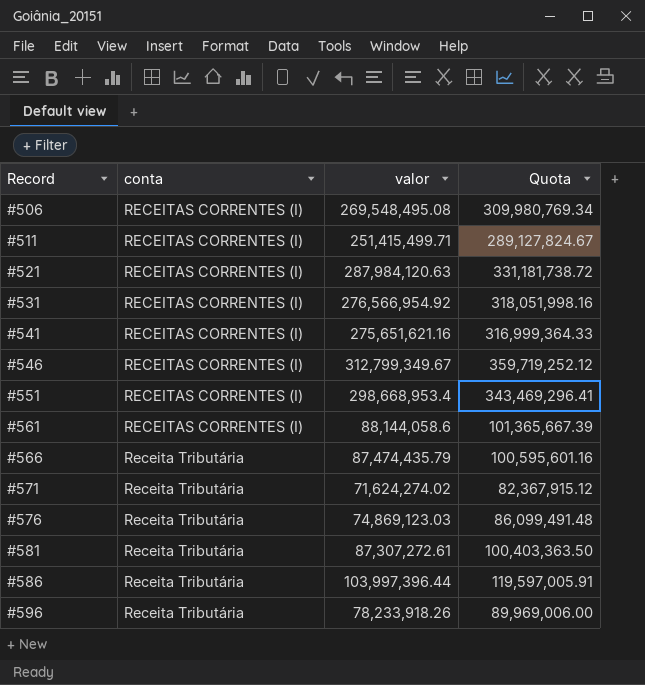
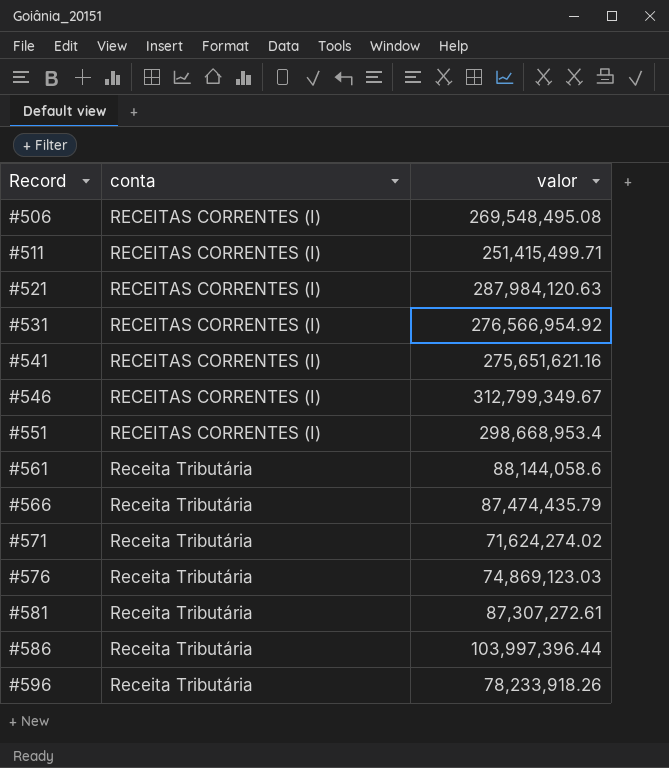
column Quota | formula: [valor] * 1.15 -> none
#561 | conta: RECEITAS CORRENTES (I) -> Receita Tributária

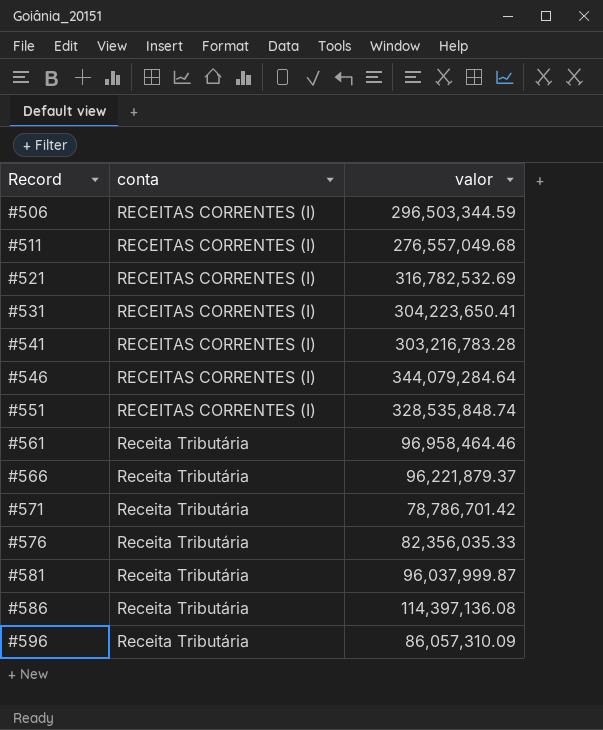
#506 | valor: 269,548,495.08 -> 296,503,344.59
#511 | valor: 251,415,499.71 -> 276,557,049.68
#521 | valor: 287,984,120.63 -> 316,782,532.69
#531 | valor: 276,566,954.92 -> 304,223,650.41
#541 | valor: 275,651,621.16 -> 303,216,783.28
#546 | valor: 312,799,349.67 -> 344,079,284.64
#551 | valor: 298,668,953.4 -> 328,535,848.74
#561 | valor: 88,144,058.6 -> 96,958,464.46
#566 | valor: 87,474,435.79 -> 96,221,879.37
#571 | valor: 71,624,274.02 -> 78,786,701.42
#576 | valor: 74,869,123.03 -> 82,356,035.33
#581 | valor: 87,307,272.61 -> 96,037,999.87
#586 | valor: 103,997,396.44 -> 114,397,136.08
#596 | valor: 78,233,918.26 -> 86,057,310.09

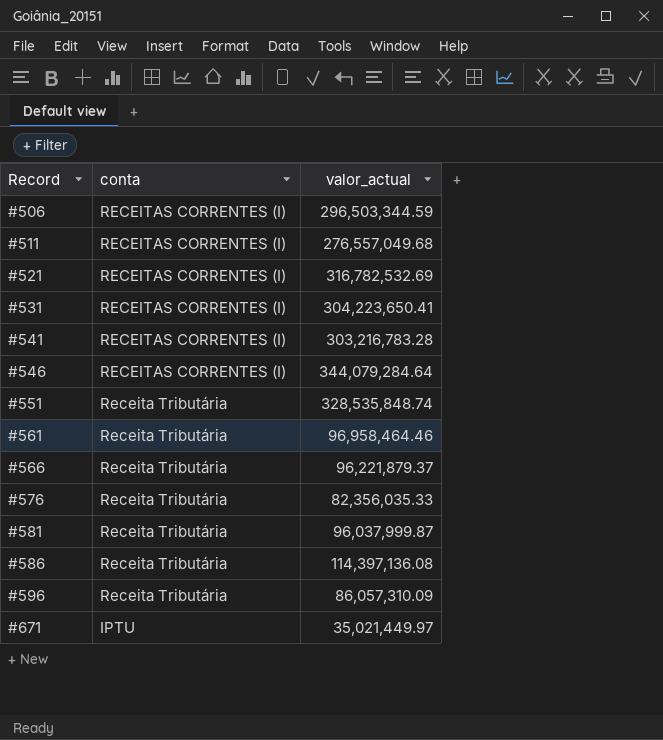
column name: valor -> valor_actual
row #571: Receita Tributária | 78,786,701.42 -> none
#551 | conta: RECEITAS CORRENTES (I) -> Receita Tributária
row #671: none -> IPTU | 35,021,449.97

